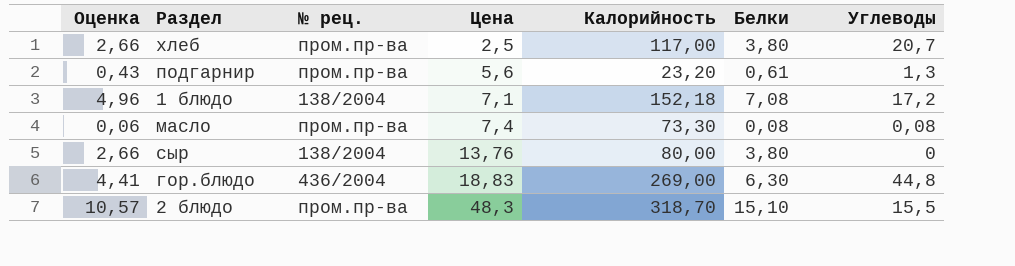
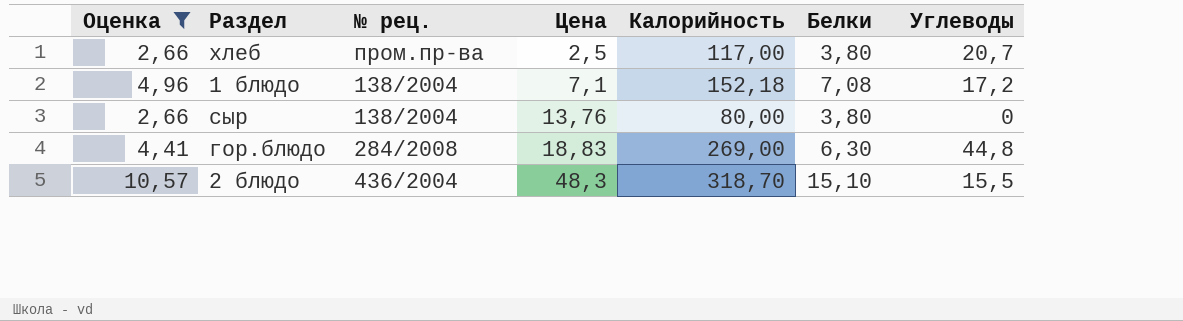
filter: none -> Оценка >= 2,66
гор.блюдо | № рец.: 436/2004 -> 284/2008
2 блюдо | № рец.: пром.пр-ва -> 436/2004

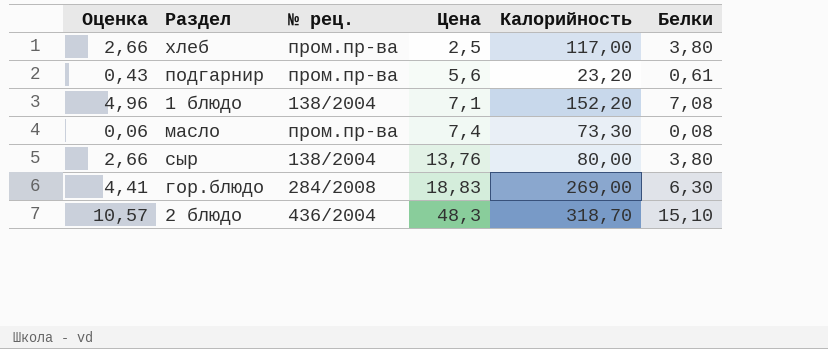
filter: Оценка >= 2,66 -> none
column Углеводы | position: 7 -> none
1 блюдо | Калорийность: 152,18 -> 152,20

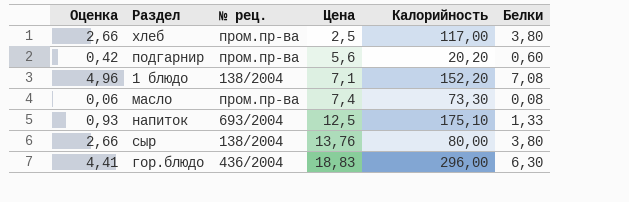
row 2 блюдо: 10,57 | 436/2004 | 48,3 | 318,70 | 15,10 -> none
подгарнир | Оценка: 0,43 -> 0,42
подгарнир | Калорийность: 23,20 -> 20,20
подгарнир | Белки: 0,61 -> 0,60
row напиток: none -> 0,93 | 693/2004 | 12,5 | 175,10 | 1,33
гор.блюдо | № рец.: 284/2008 -> 436/2004
гор.блюдо | Калорийность: 269,00 -> 296,00

